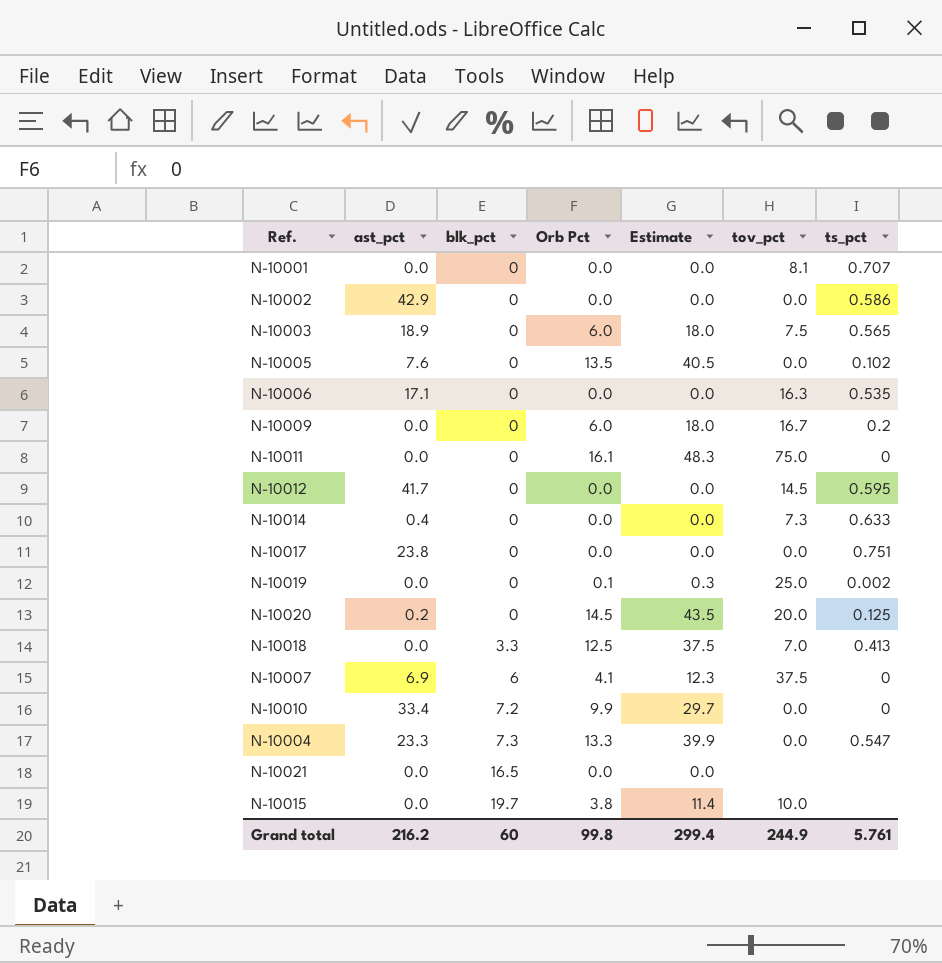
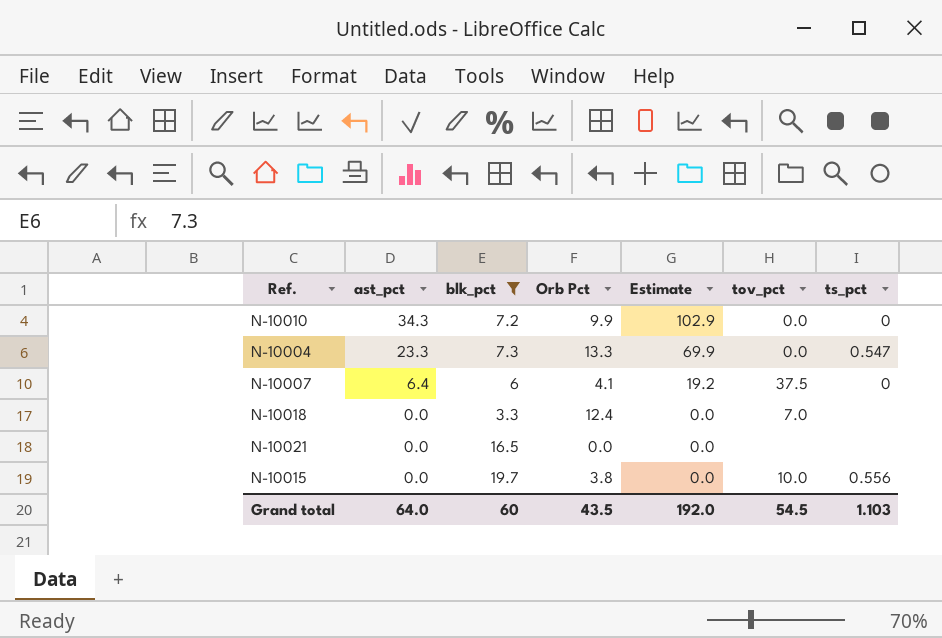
filter: none -> blk_pct != 0
row order: blk_pct ascending -> ast_pct descending
column Estimate | formula: [Orb Pct] * 3 -> [ast_pct] * 3
N-10010 | ast_pct: 33.4 -> 34.3
N-10007 | ast_pct: 6.9 -> 6.4
N-10018 | Orb Pct: 12.5 -> 12.4
N-10018 | ts_pct: 0.413 -> none
N-10015 | ts_pct: none -> 0.556
Grand total | ast_pct: 216.2 -> 64.0
Grand total | Orb Pct: 99.8 -> 43.5
Grand total | Estimate: 299.4 -> 192.0
Grand total | tov_pct: 244.9 -> 54.5
Grand total | ts_pct: 5.761 -> 1.103

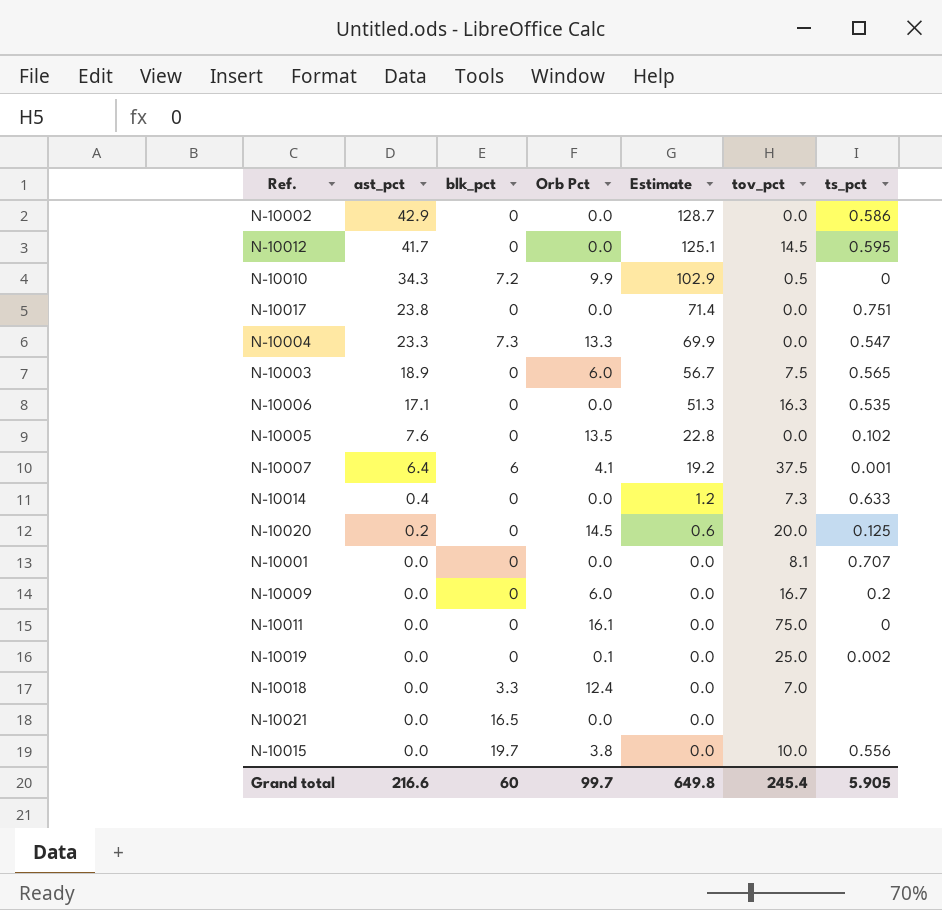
filter: blk_pct != 0 -> none
N-10010 | tov_pct: 0.0 -> 0.5
N-10007 | ts_pct: 0 -> 0.001
Grand total | ast_pct: 64.0 -> 216.6
Grand total | Orb Pct: 43.5 -> 99.7
Grand total | Estimate: 192.0 -> 649.8
Grand total | tov_pct: 54.5 -> 245.4
Grand total | ts_pct: 1.103 -> 5.905

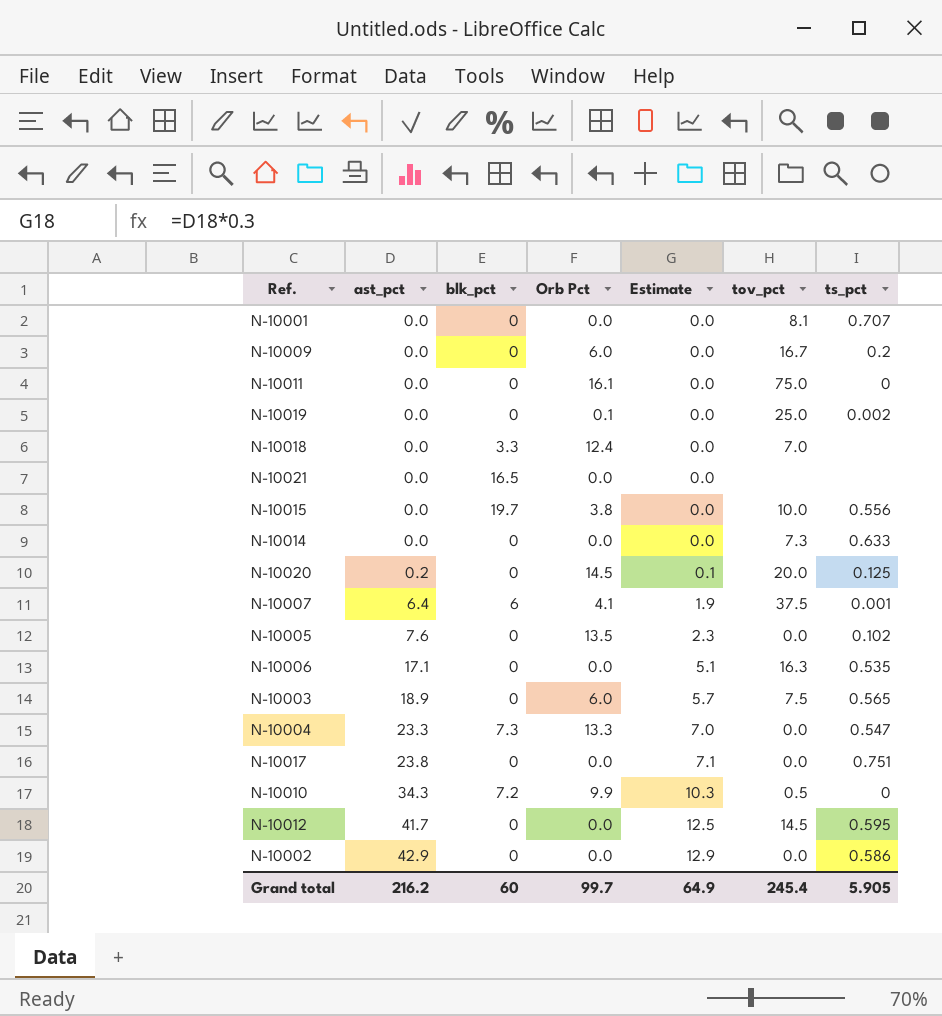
row order: ast_pct descending -> ast_pct ascending
column Estimate | formula: [ast_pct] * 3 -> [ast_pct] * 0.3
N-10014 | ast_pct: 0.4 -> 0.0
Grand total | ast_pct: 216.6 -> 216.2
Grand total | Estimate: 649.8 -> 64.9

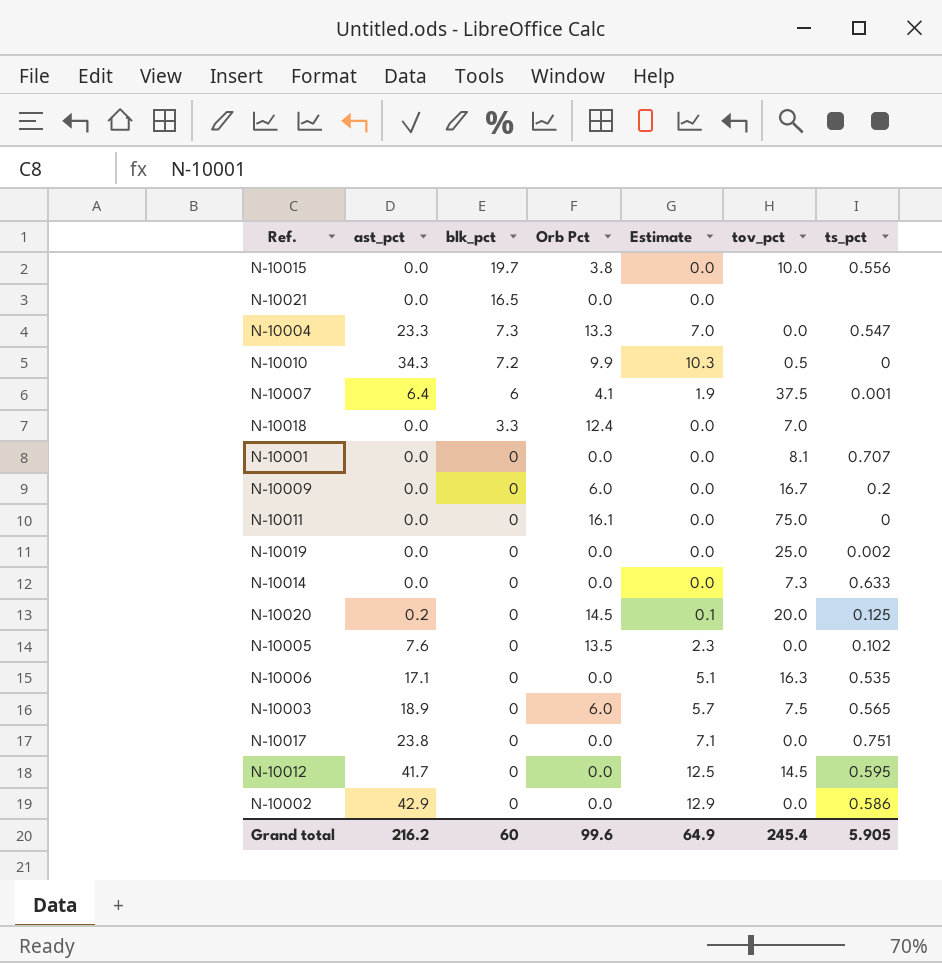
row order: ast_pct ascending -> blk_pct descending
N-10019 | Orb Pct: 0.1 -> 0.0
Grand total | Orb Pct: 99.7 -> 99.6

